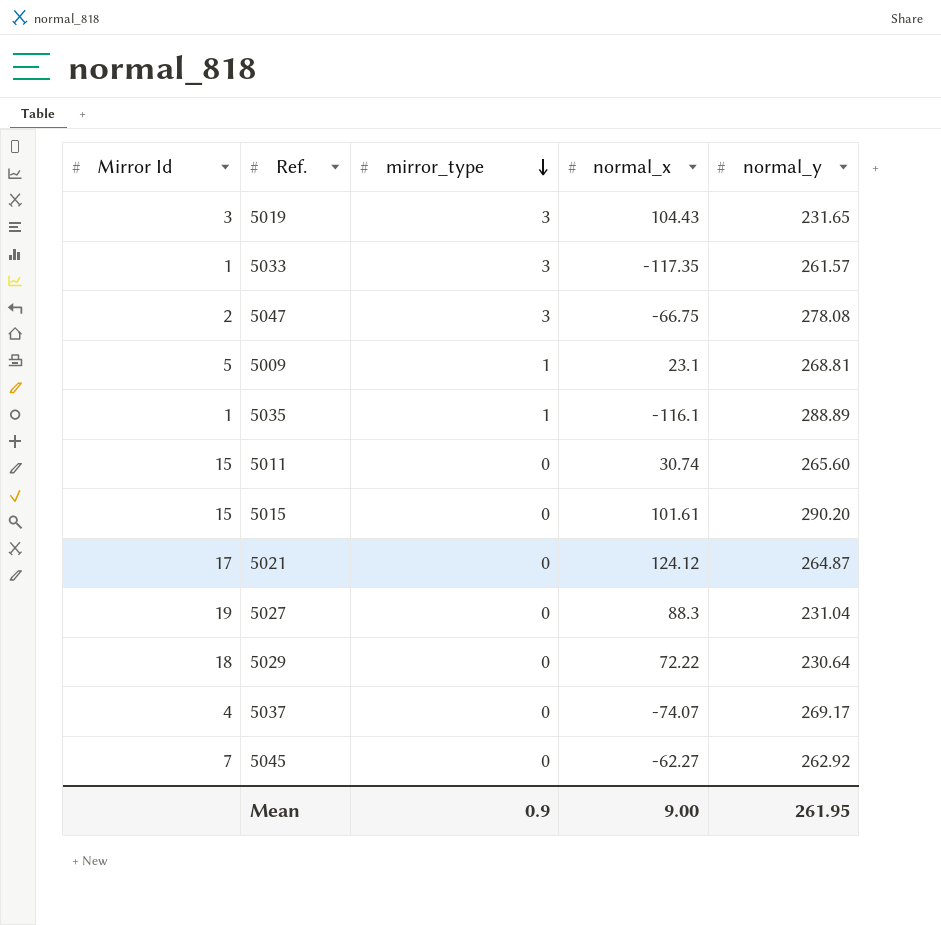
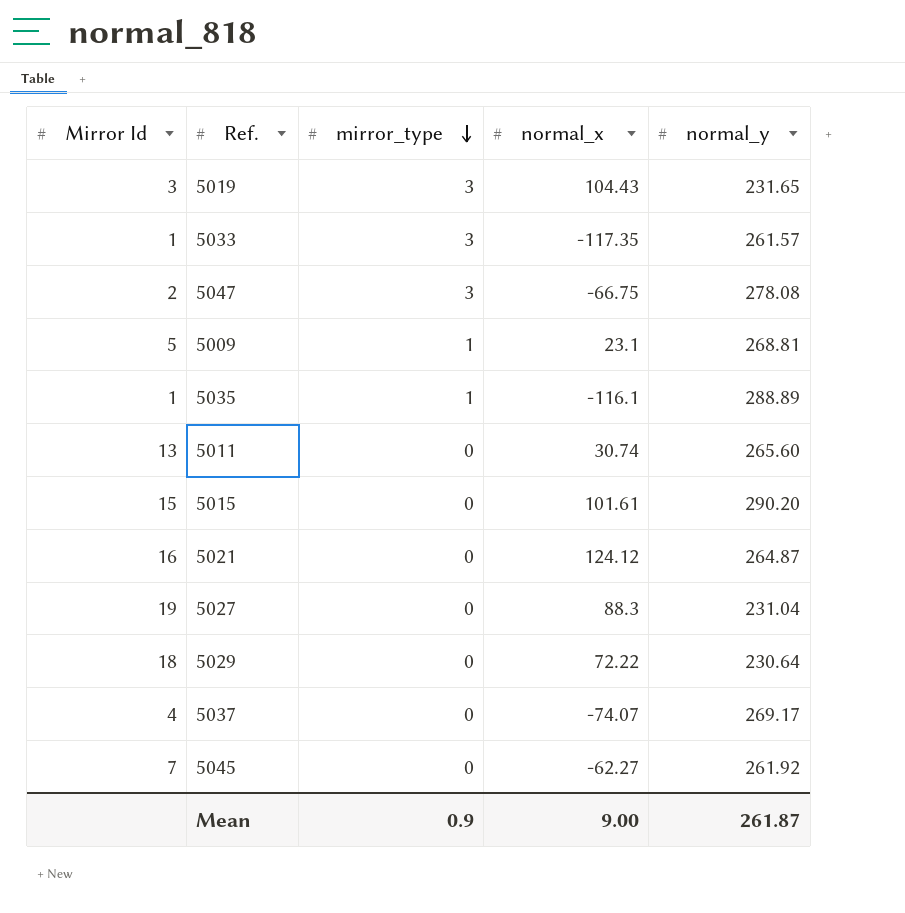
5011 | Mirror Id: 15 -> 13
5021 | Mirror Id: 17 -> 16
5045 | normal_y: 262.92 -> 261.92
Mean | normal_y: 261.95 -> 261.87

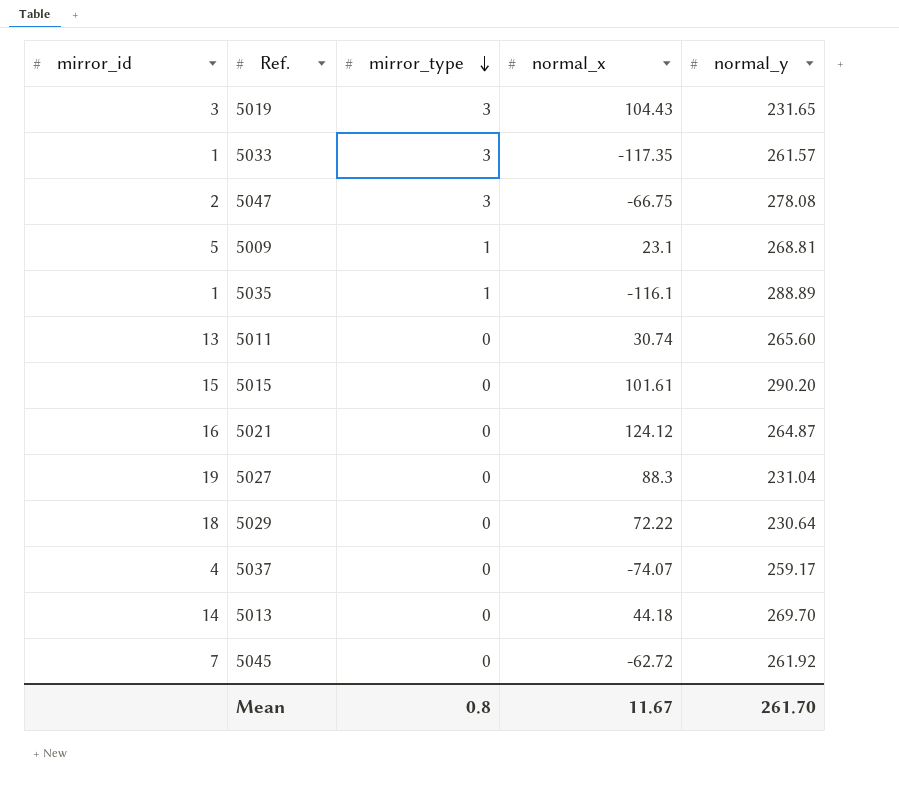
column name: Mirror Id -> mirror_id
5037 | normal_y: 269.17 -> 259.17
row 5013: none -> 14 | 0 | 44.18 | 269.70
5045 | normal_x: -62.27 -> -62.72
Mean | mirror_type: 0.9 -> 0.8
Mean | normal_x: 9.00 -> 11.67
Mean | normal_y: 261.87 -> 261.70

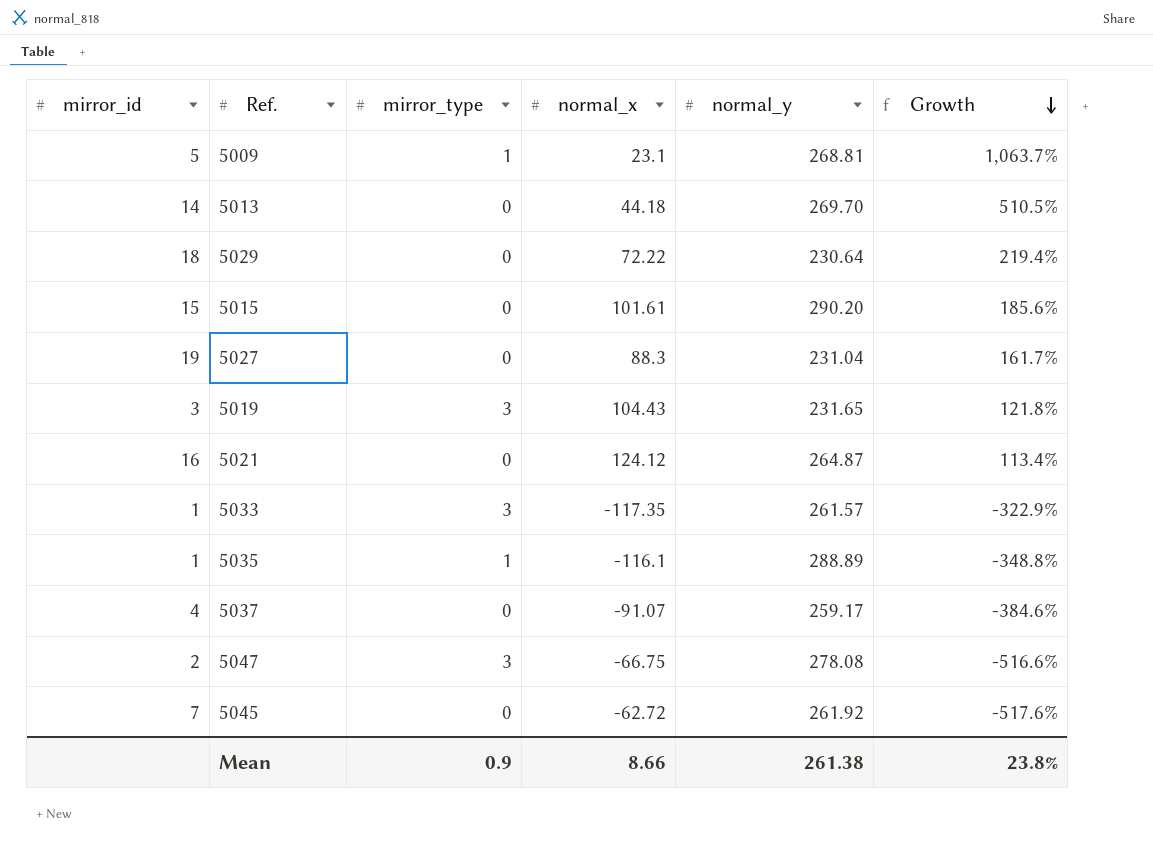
row order: mirror_type descending -> Growth descending
column Growth | formula: none -> ([normal_y] - [normal_x]) / [normal_x]
row 5011: 13 | 0 | 30.74 | 265.60 -> none
5037 | normal_x: -74.07 -> -91.07
Mean | mirror_type: 0.8 -> 0.9
Mean | normal_x: 11.67 -> 8.66
Mean | normal_y: 261.70 -> 261.38

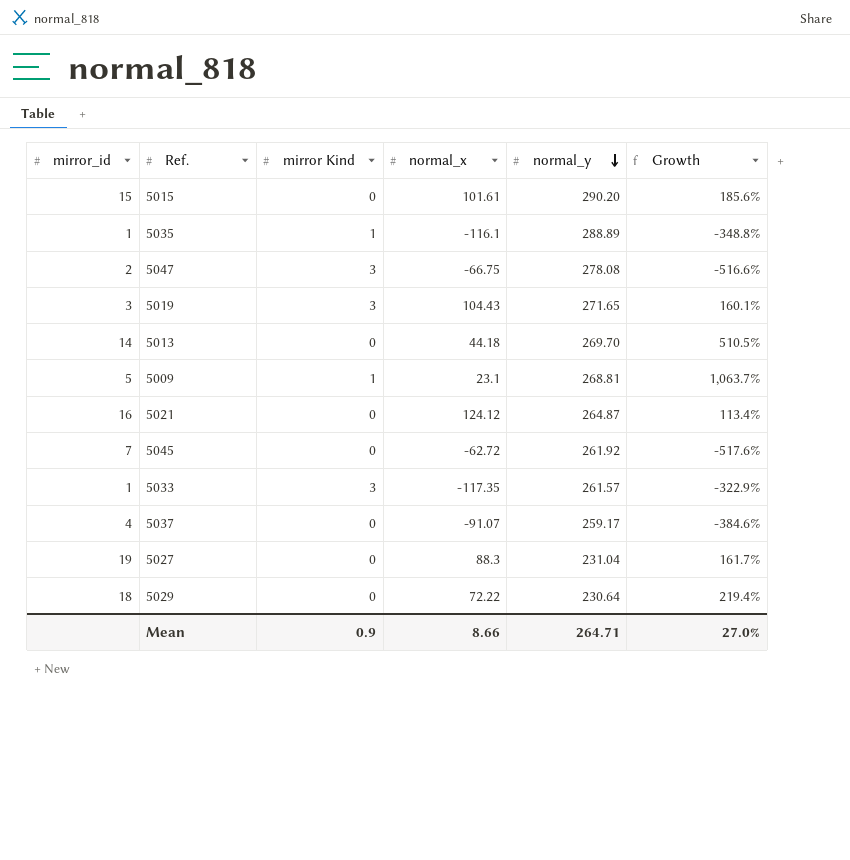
row order: Growth descending -> normal_y descending
column name: mirror_type -> mirror Kind
5019 | normal_y: 231.65 -> 271.65
5019 | Growth: 121.8% -> 160.1%
Mean | normal_y: 261.38 -> 264.71
Mean | Growth: 23.8% -> 27.0%

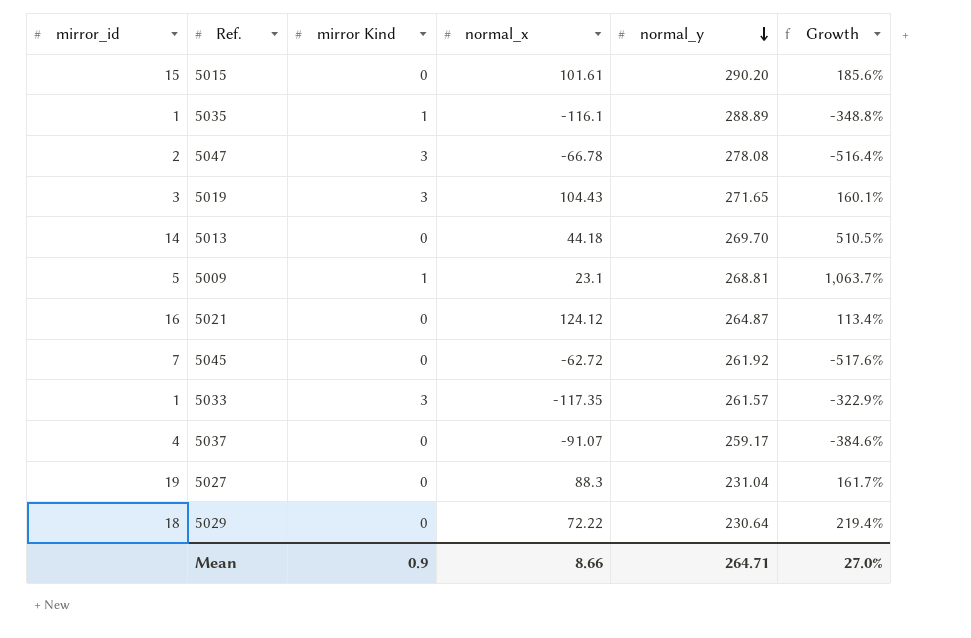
5047 | normal_x: -66.75 -> -66.78
5047 | Growth: -516.6% -> -516.4%

